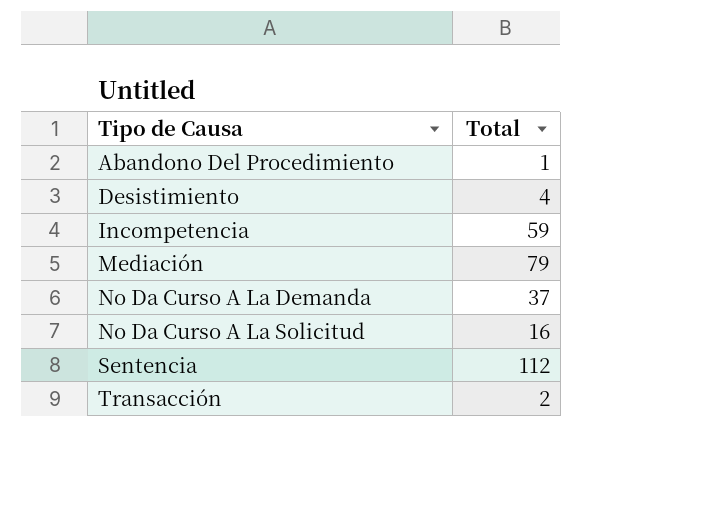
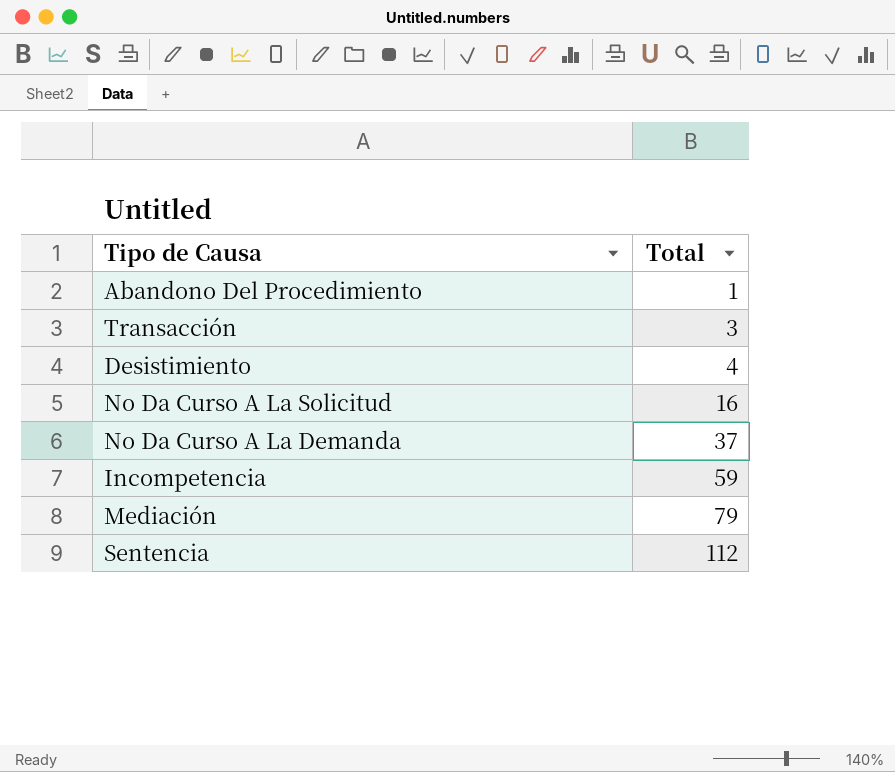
row order: Tipo de Causa ascending -> Total ascending
Transacción | Total: 2 -> 3

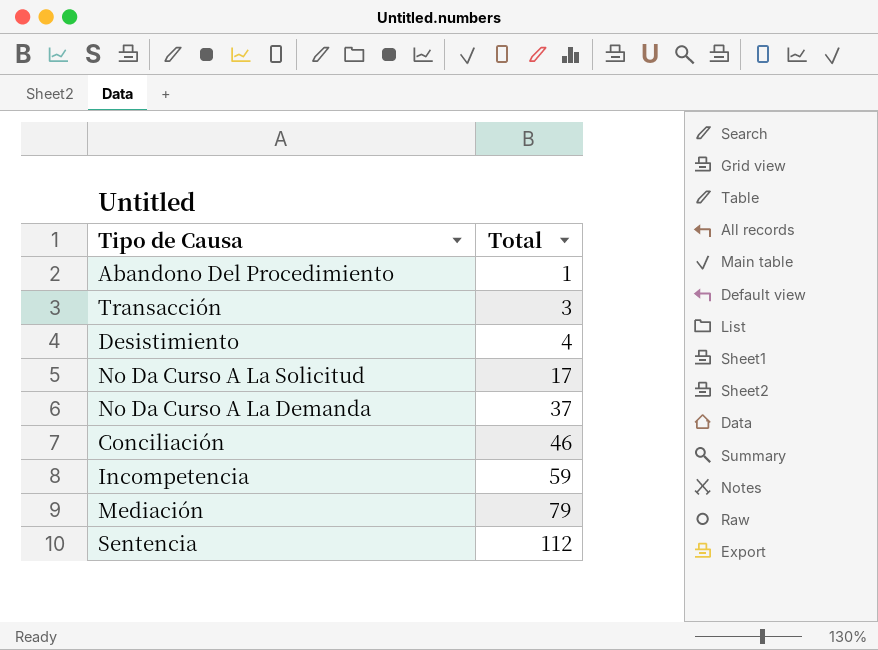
No Da Curso A La Solicitud | Total: 16 -> 17
row Conciliación: none -> 46

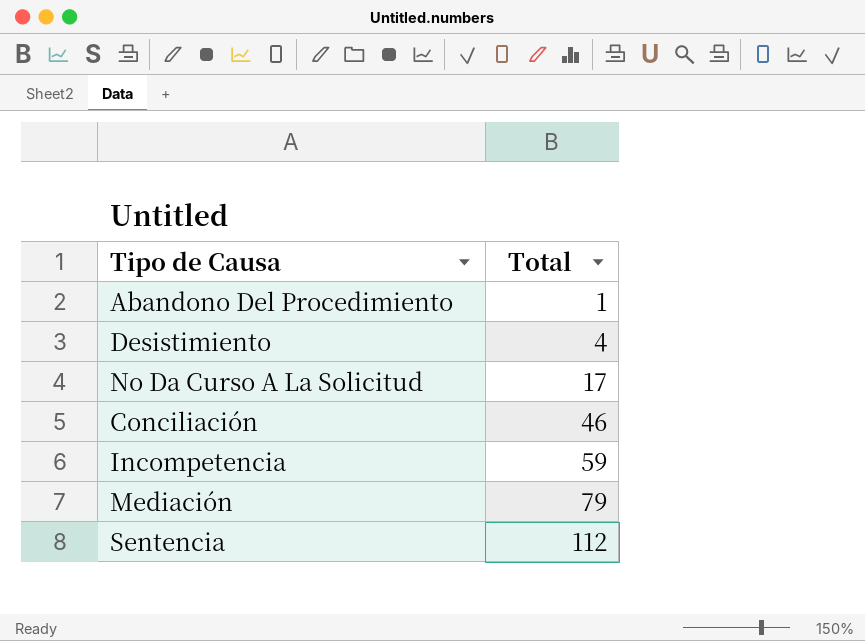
row Transacción: 3 -> none
row No Da Curso A La Demanda: 37 -> none

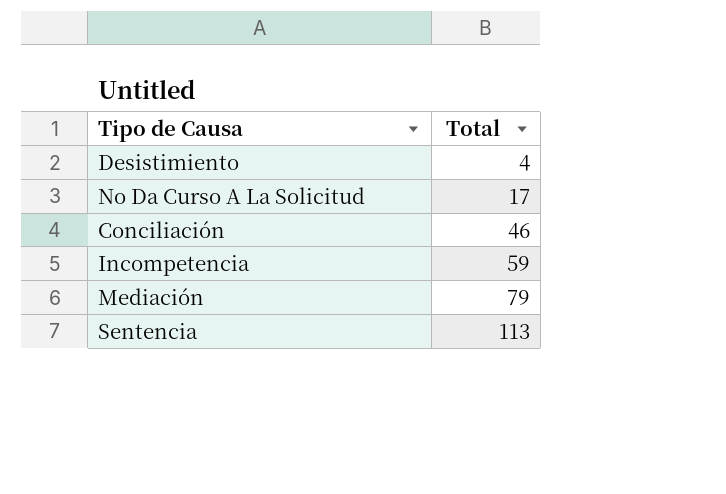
row Abandono Del Procedimiento: 1 -> none
Sentencia | Total: 112 -> 113

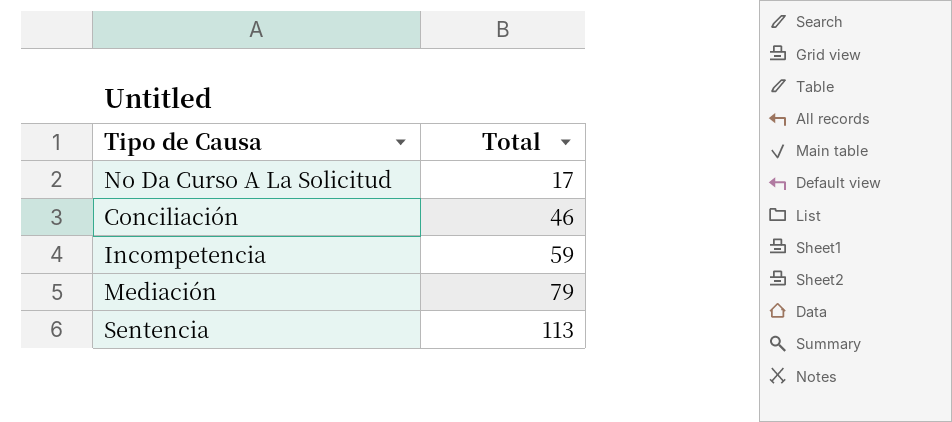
row Desistimiento: 4 -> none

